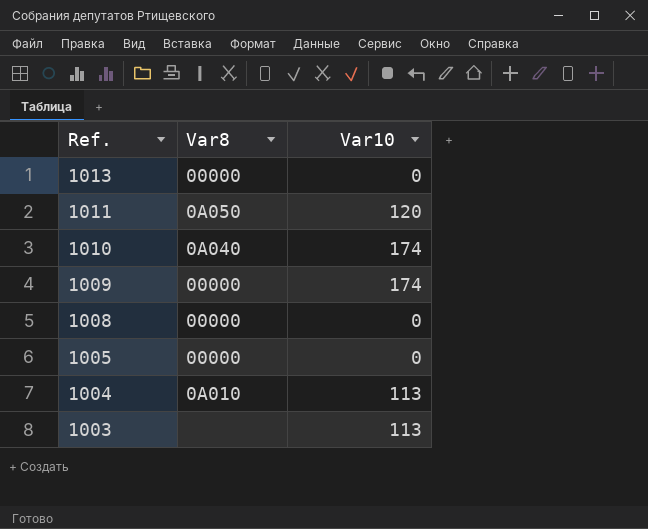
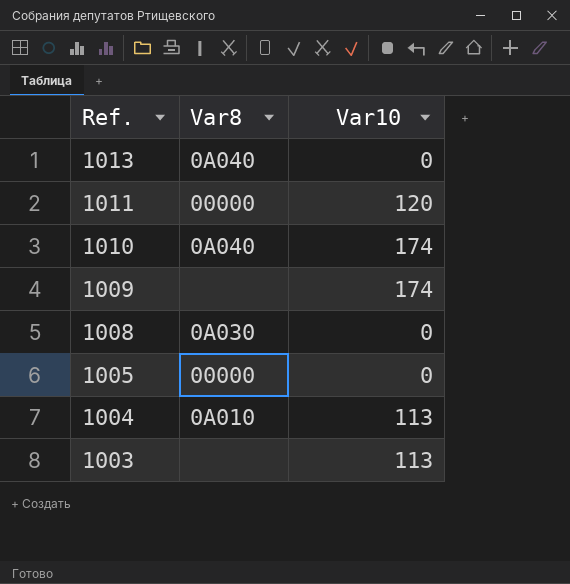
1013 | Var8: 00000 -> 0A040
1011 | Var8: 0A050 -> 00000
1009 | Var8: 00000 -> none
1008 | Var8: 00000 -> 0A030

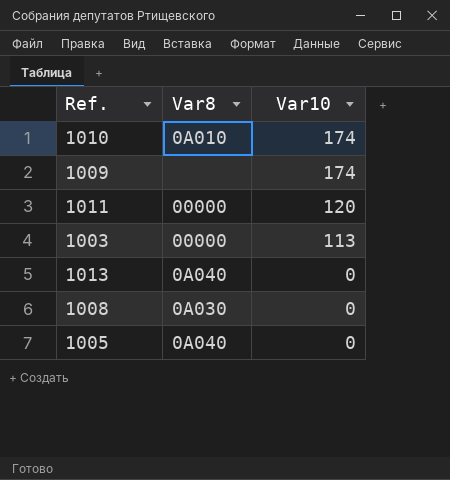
row order: Ref. descending -> Var10 descending
row 1004: 0A010 | 113 -> none
1010 | Var8: 0A040 -> 0A010
1003 | Var8: none -> 00000
1005 | Var8: 00000 -> 0A040

